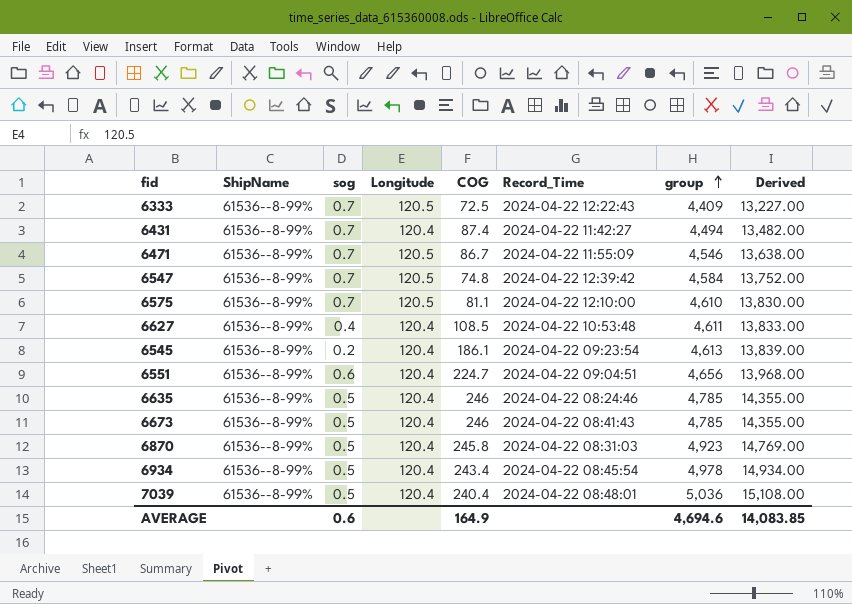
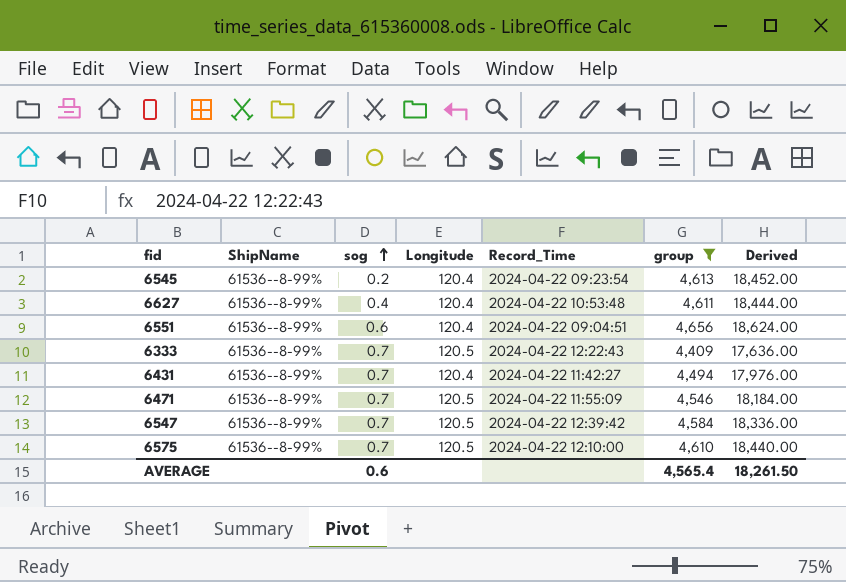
filter: none -> group <= 4,656
row order: group ascending -> sog ascending
column COG | position: 5 -> none
column Derived | formula: [group] * 3 -> [group] * 4
AVERAGE | group: 4,694.6 -> 4,565.4
AVERAGE | Derived: 14,083.85 -> 18,261.50

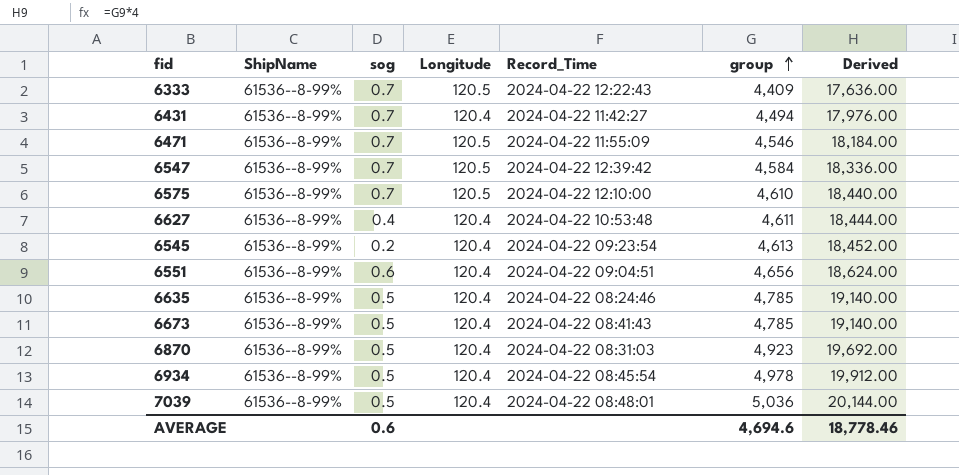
filter: group <= 4,656 -> none
row order: sog ascending -> group ascending
AVERAGE | group: 4,565.4 -> 4,694.6
AVERAGE | Derived: 18,261.50 -> 18,778.46

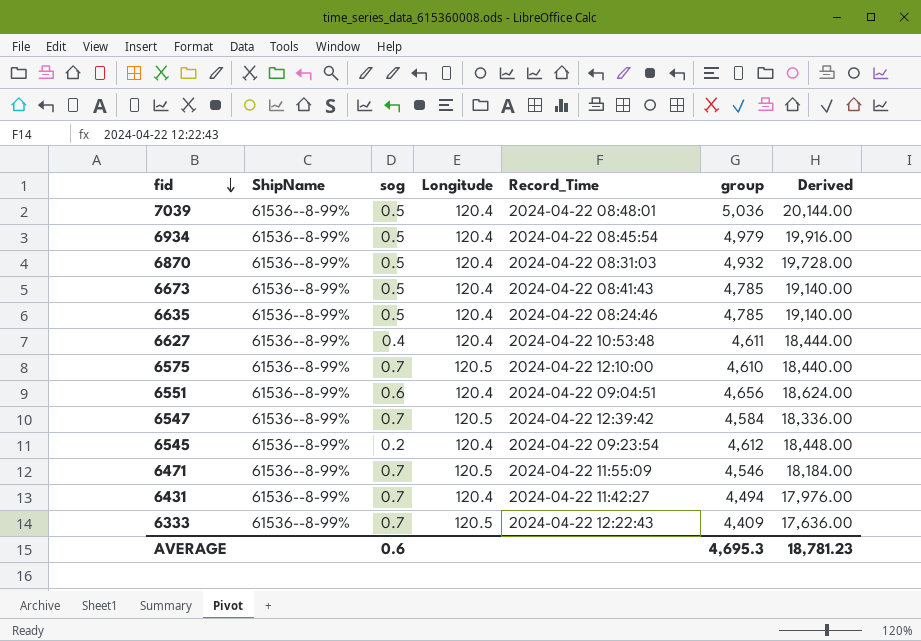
row order: group ascending -> fid descending
6934 | group: 4,978 -> 4,979
6934 | Derived: 19,912.00 -> 19,916.00
6870 | group: 4,923 -> 4,932
6870 | Derived: 19,692.00 -> 19,728.00
6545 | group: 4,613 -> 4,612
6545 | Derived: 18,452.00 -> 18,448.00
AVERAGE | group: 4,694.6 -> 4,695.3
AVERAGE | Derived: 18,778.46 -> 18,781.23

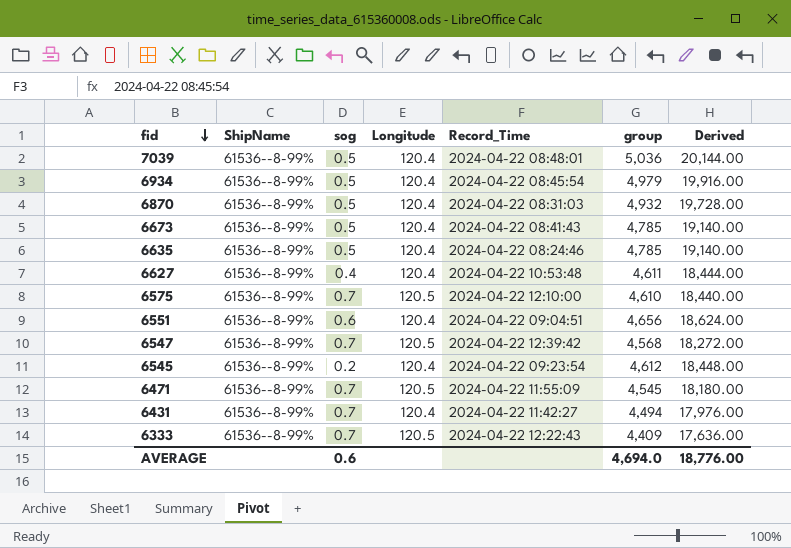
6547 | group: 4,584 -> 4,568
6547 | Derived: 18,336.00 -> 18,272.00
6471 | group: 4,546 -> 4,545
6471 | Derived: 18,184.00 -> 18,180.00
AVERAGE | group: 4,695.3 -> 4,694.0
AVERAGE | Derived: 18,781.23 -> 18,776.00

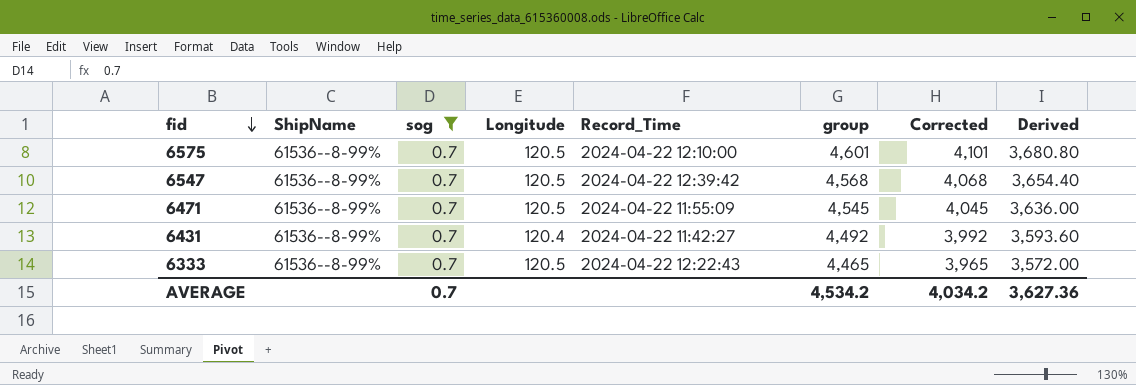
filter: none -> sog = 0.7
column Corrected | formula: none -> [group] - 500
column Derived | formula: [group] * 4 -> [group] * 0.8
6575 | group: 4,610 -> 4,601
6431 | group: 4,494 -> 4,492
6333 | group: 4,409 -> 4,465
AVERAGE | sog: 0.6 -> 0.7
AVERAGE | group: 4,694.0 -> 4,534.2
AVERAGE | Derived: 18,776.00 -> 3,627.36

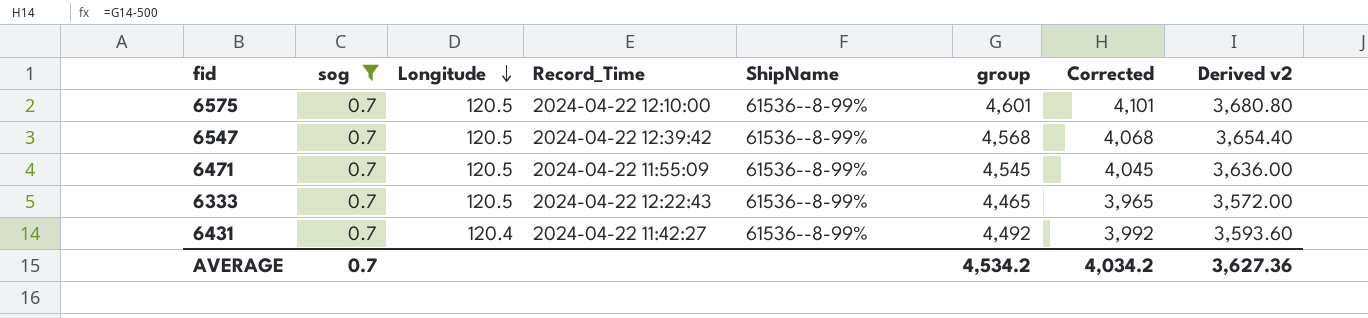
row order: fid descending -> Longitude descending
column ShipName | position: 2 -> 5
column name: Derived -> Derived v2

